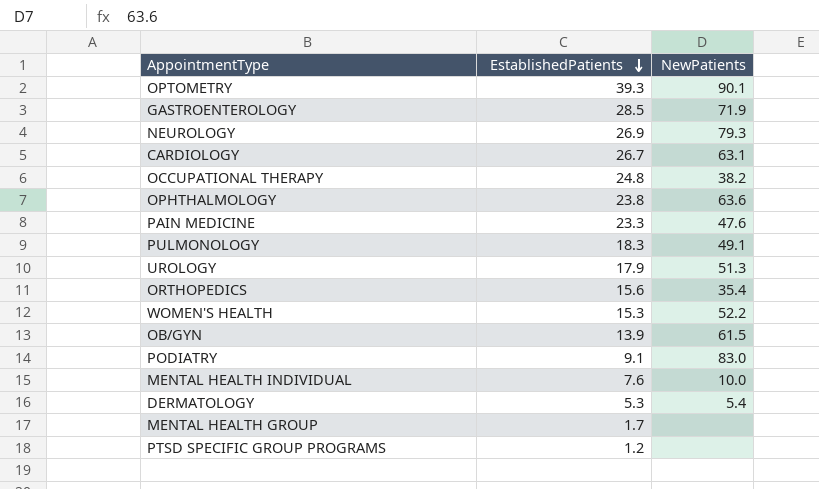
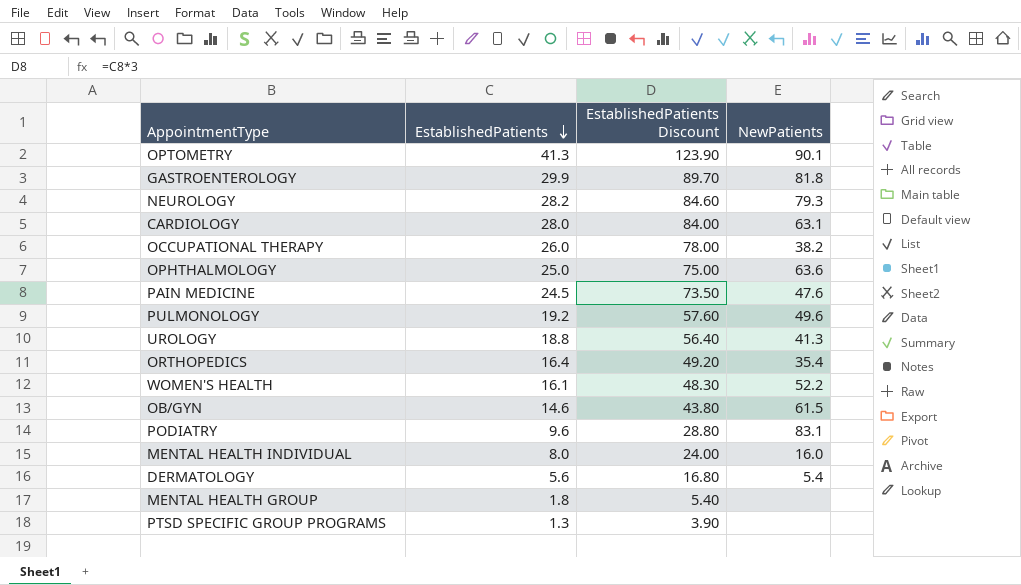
column EstablishedPatients Discount | formula: none -> [EstablishedPatients] * 3
OPTOMETRY | EstablishedPatients: 39.3 -> 41.3
GASTROENTEROLOGY | EstablishedPatients: 28.5 -> 29.9
GASTROENTEROLOGY | NewPatients: 71.9 -> 81.8
NEUROLOGY | EstablishedPatients: 26.9 -> 28.2
CARDIOLOGY | EstablishedPatients: 26.7 -> 28.0
OCCUPATIONAL THERAPY | EstablishedPatients: 24.8 -> 26.0
OPHTHALMOLOGY | EstablishedPatients: 23.8 -> 25.0
PAIN MEDICINE | EstablishedPatients: 23.3 -> 24.5
PULMONOLOGY | EstablishedPatients: 18.3 -> 19.2
PULMONOLOGY | NewPatients: 49.1 -> 49.6
UROLOGY | EstablishedPatients: 17.9 -> 18.8
UROLOGY | NewPatients: 51.3 -> 41.3
ORTHOPEDICS | EstablishedPatients: 15.6 -> 16.4
WOMEN'S HEALTH | EstablishedPatients: 15.3 -> 16.1
OB/GYN | EstablishedPatients: 13.9 -> 14.6
PODIATRY | EstablishedPatients: 9.1 -> 9.6
PODIATRY | NewPatients: 83.0 -> 83.1
MENTAL HEALTH INDIVIDUAL | EstablishedPatients: 7.6 -> 8.0
MENTAL HEALTH INDIVIDUAL | NewPatients: 10.0 -> 16.0
DERMATOLOGY | EstablishedPatients: 5.3 -> 5.6
MENTAL HEALTH GROUP | EstablishedPatients: 1.7 -> 1.8
PTSD SPECIFIC GROUP PROGRAMS | EstablishedPatients: 1.2 -> 1.3

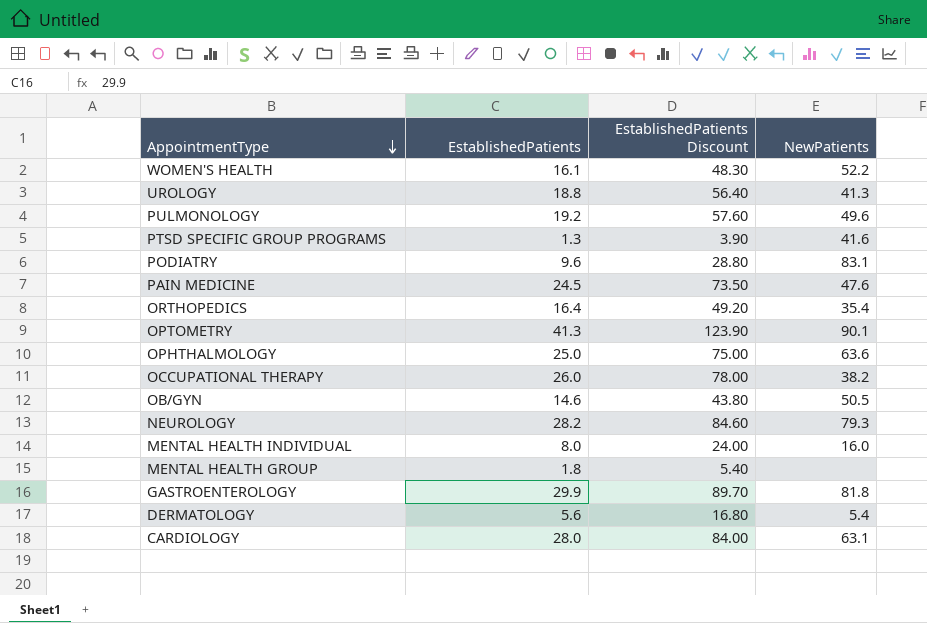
row order: EstablishedPatients descending -> AppointmentType descending
PTSD SPECIFIC GROUP PROGRAMS | NewPatients: none -> 41.6
OB/GYN | NewPatients: 61.5 -> 50.5

